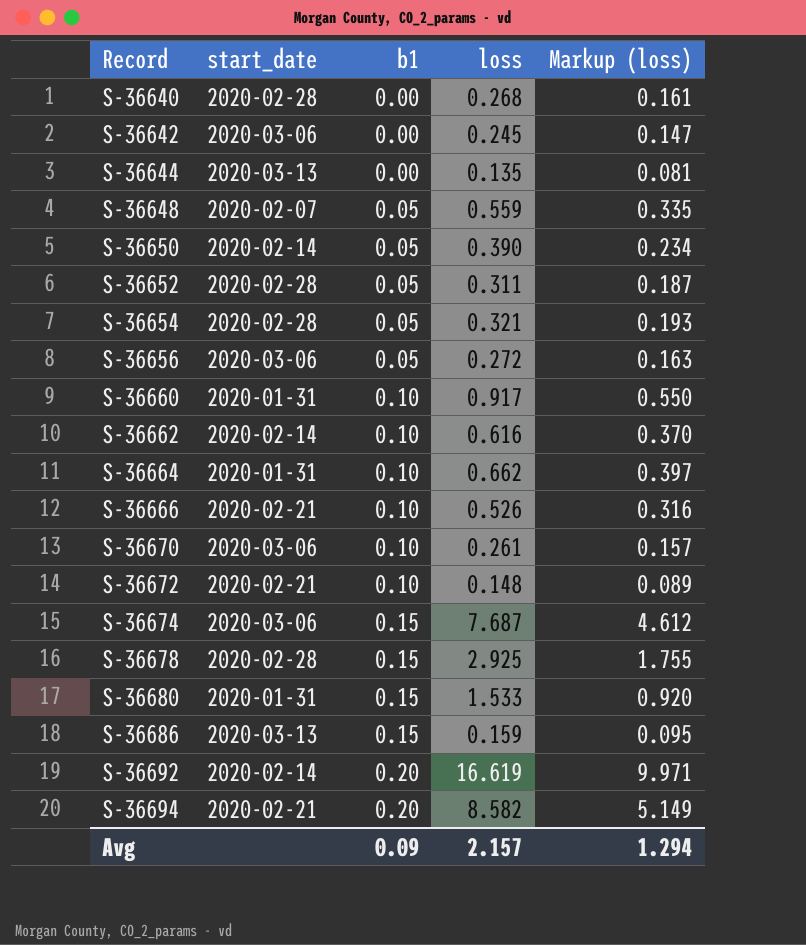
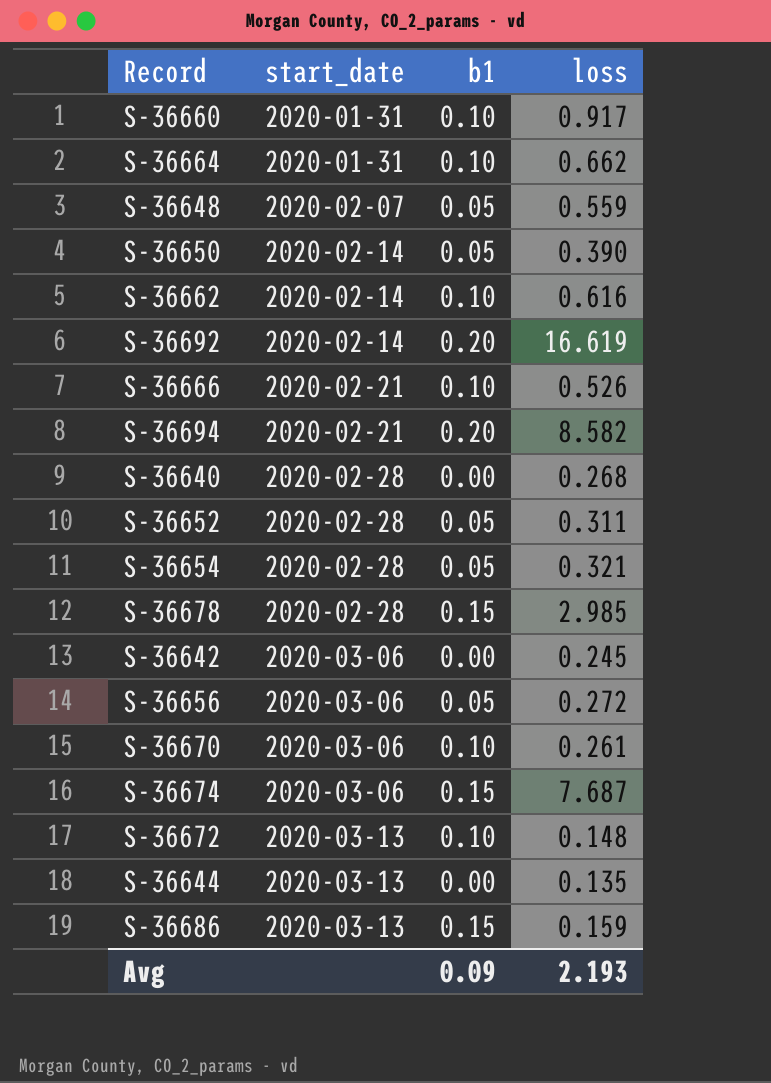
row order: Record ascending -> start_date ascending
column Markup (loss) | formula: [loss] * 0.6 -> none
row S-36680: 2020-01-31 | 0.15 | 1.533 | 0.920 -> none
S-36678 | loss: 2.925 -> 2.985
S-36672 | start_date: 2020-02-21 -> 2020-03-13
Avg | loss: 2.157 -> 2.193

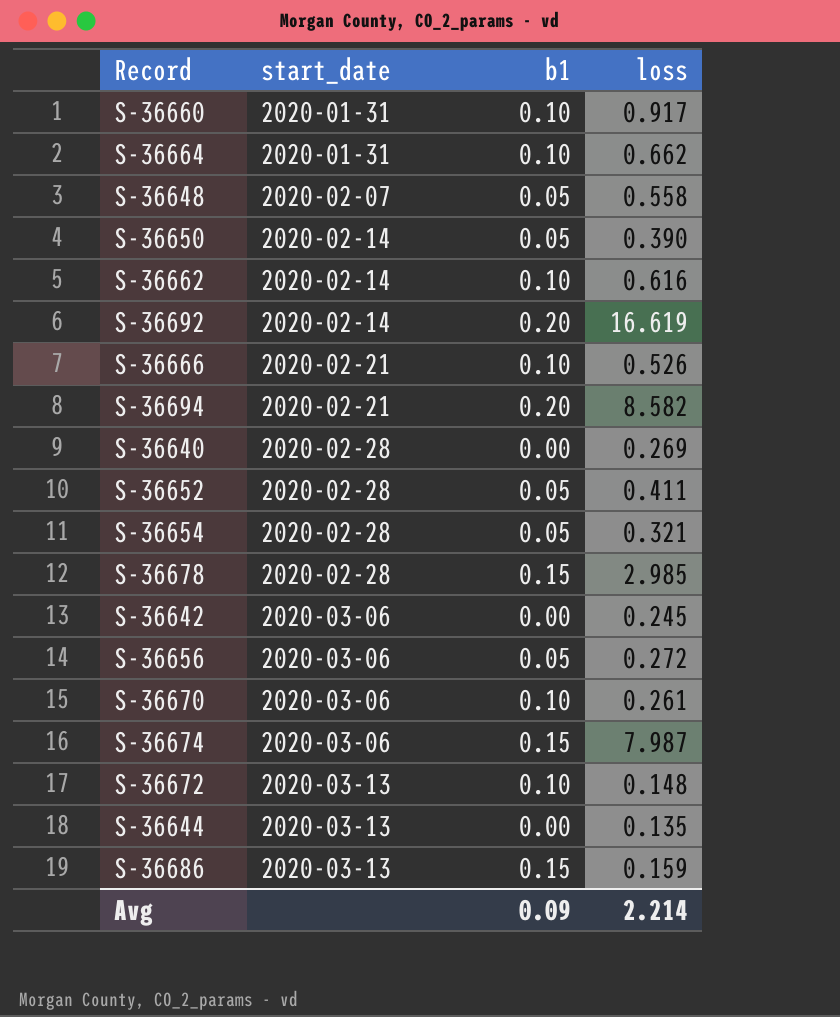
S-36648 | loss: 0.559 -> 0.558
S-36640 | loss: 0.268 -> 0.269
S-36652 | loss: 0.311 -> 0.411
S-36674 | loss: 7.687 -> 7.987
Avg | loss: 2.193 -> 2.214

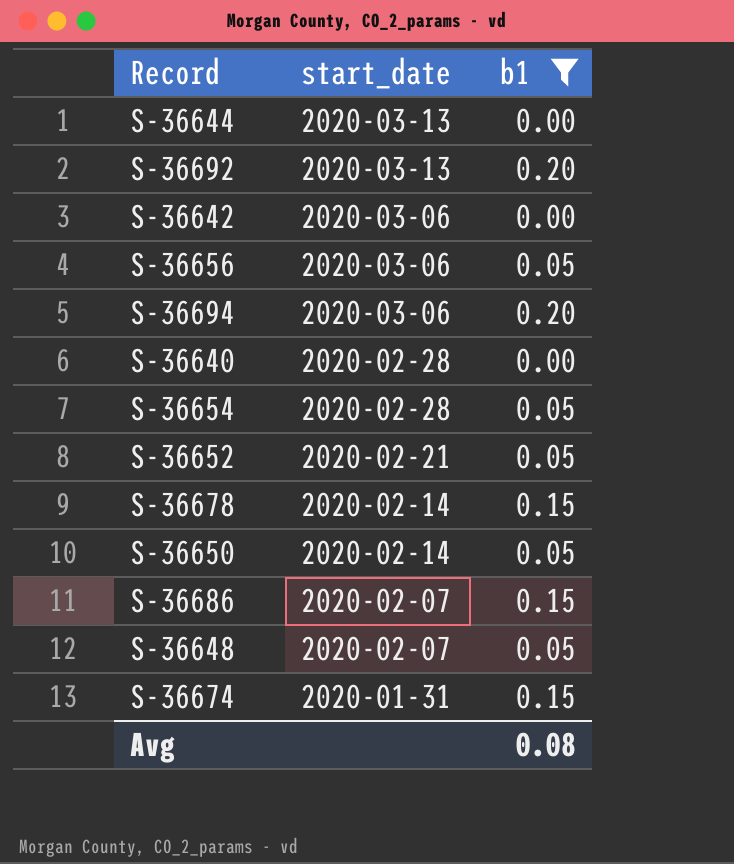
filter: none -> b1 != 0.10
row order: start_date ascending -> start_date descending
column loss | position: 4 -> none
S-36692 | start_date: 2020-02-14 -> 2020-03-13
S-36694 | start_date: 2020-02-21 -> 2020-03-06
S-36652 | start_date: 2020-02-28 -> 2020-02-21
S-36678 | start_date: 2020-02-28 -> 2020-02-14
S-36686 | start_date: 2020-03-13 -> 2020-02-07
S-36674 | start_date: 2020-03-06 -> 2020-01-31
Avg | b1: 0.09 -> 0.08

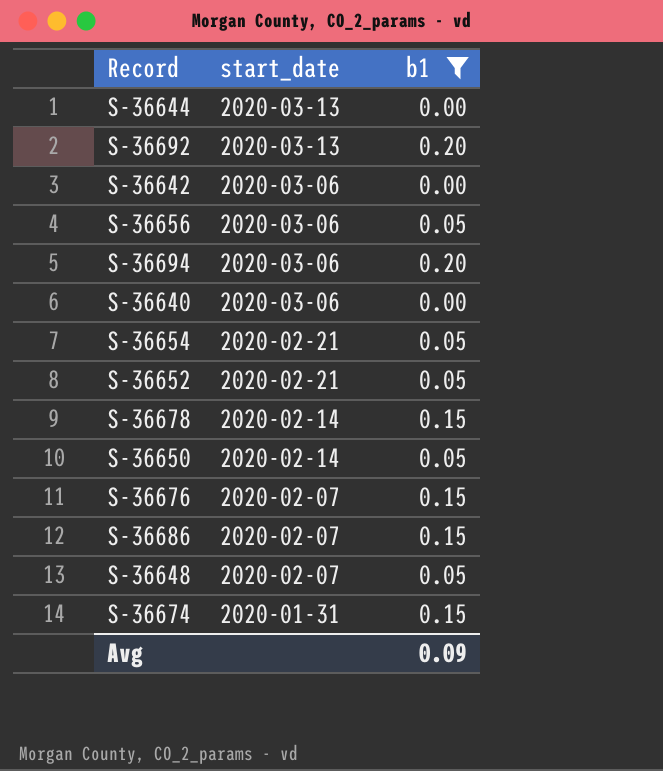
S-36640 | start_date: 2020-02-28 -> 2020-03-06
S-36654 | start_date: 2020-02-28 -> 2020-02-21
row S-36676: none -> 2020-02-07 | 0.15
Avg | b1: 0.08 -> 0.09

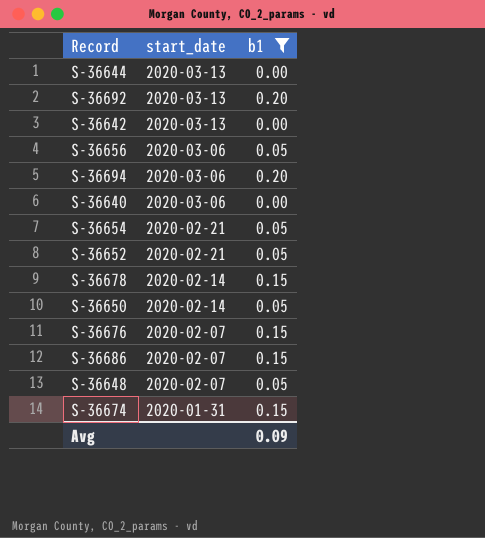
S-36642 | start_date: 2020-03-06 -> 2020-03-13

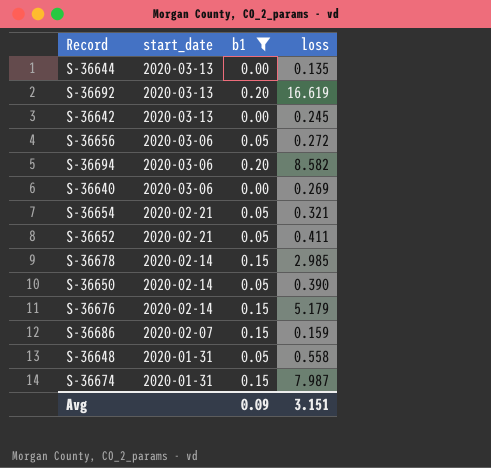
column loss | position: none -> 4
S-36676 | start_date: 2020-02-07 -> 2020-02-14
S-36648 | start_date: 2020-02-07 -> 2020-01-31

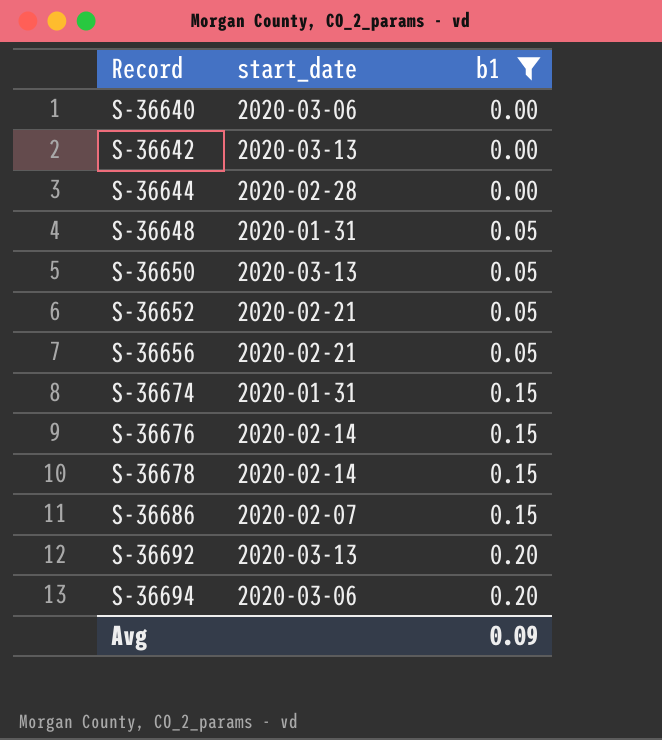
row order: start_date descending -> Record ascending
column loss | position: 4 -> none
row S-36654: 2020-02-21 | 0.05 | 0.321 -> none
S-36644 | start_date: 2020-03-13 -> 2020-02-28
S-36650 | start_date: 2020-02-14 -> 2020-03-13
S-36656 | start_date: 2020-03-06 -> 2020-02-21

